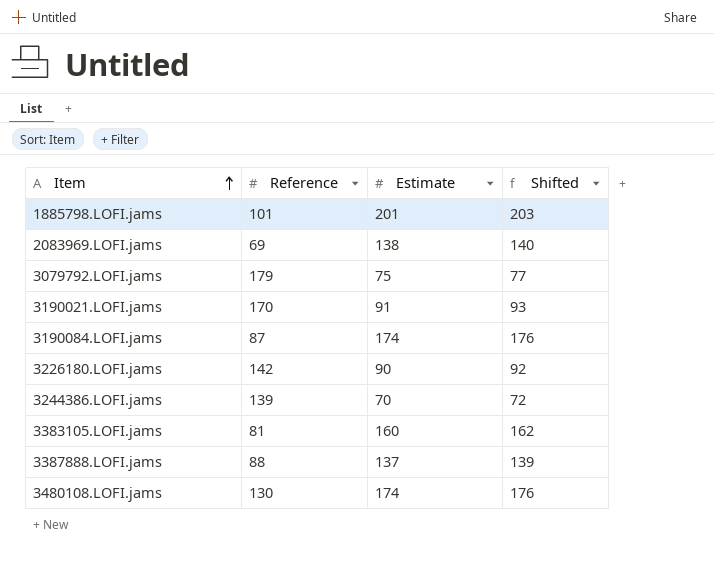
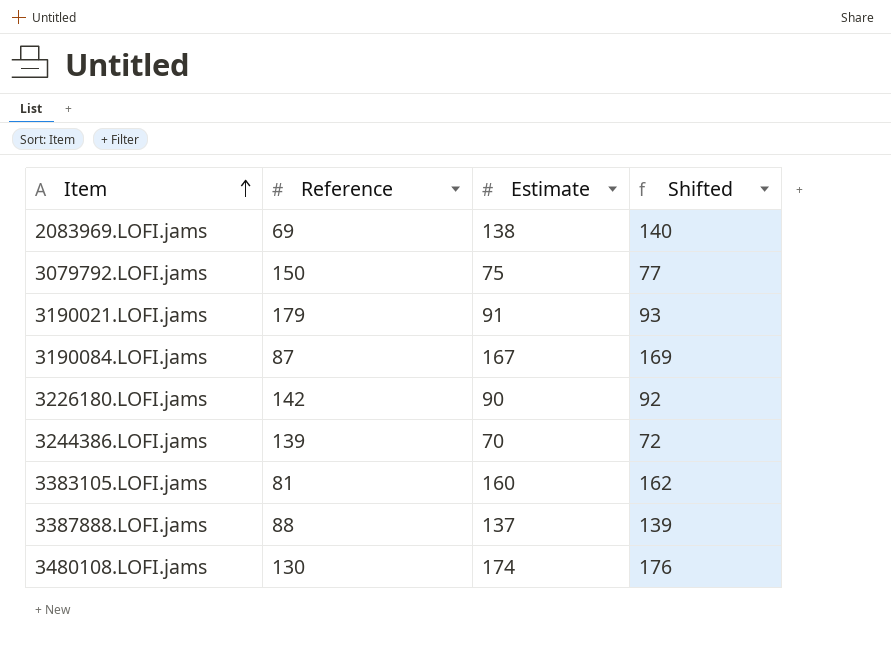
row 1885798.LOFI.jams: 101 | 201 | 203 -> none
3079792.LOFI.jams | Reference: 179 -> 150
3190021.LOFI.jams | Reference: 170 -> 179
3190084.LOFI.jams | Estimate: 174 -> 167
3190084.LOFI.jams | Shifted: 176 -> 169

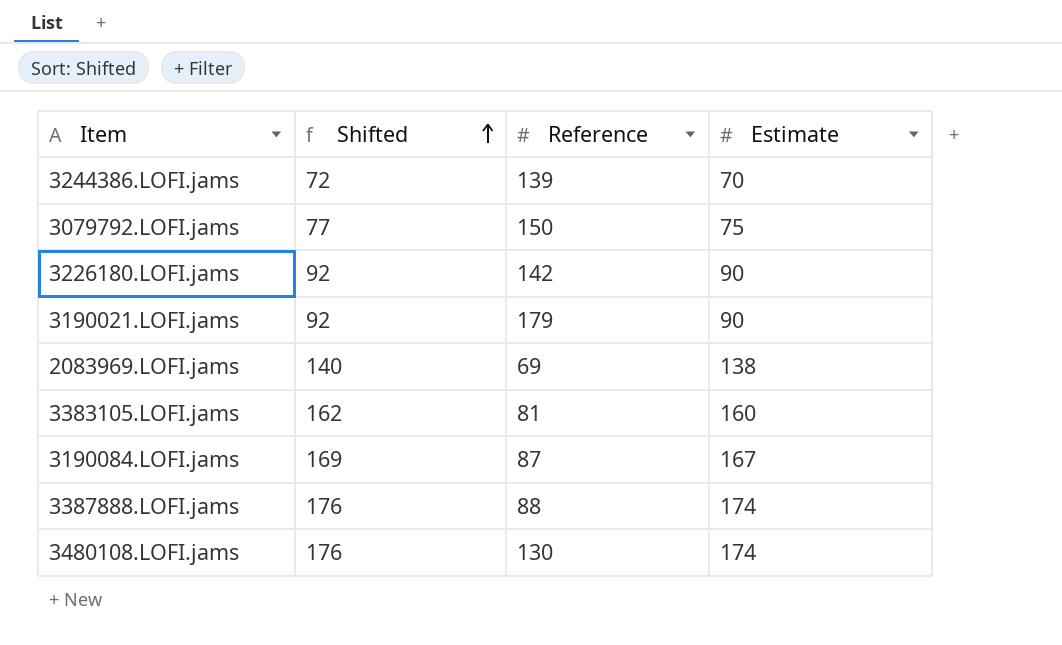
row order: Item ascending -> Shifted ascending
column Shifted | position: 4 -> 2
3190021.LOFI.jams | Shifted: 93 -> 92
3190021.LOFI.jams | Estimate: 91 -> 90
3387888.LOFI.jams | Shifted: 139 -> 176
3387888.LOFI.jams | Estimate: 137 -> 174

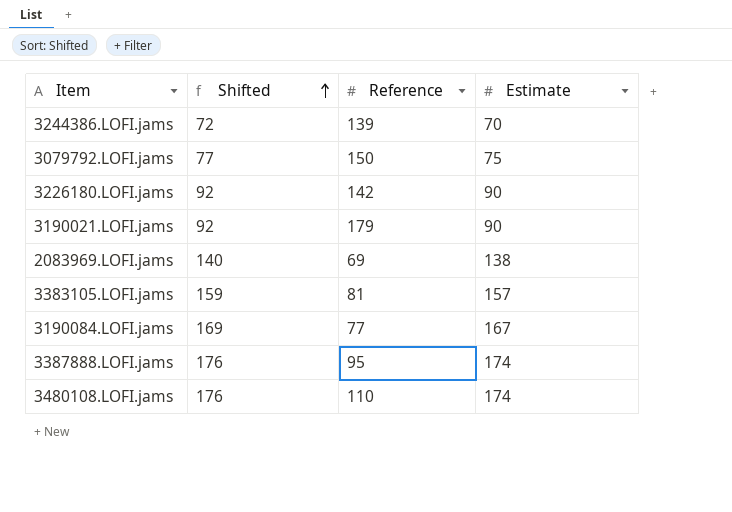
3383105.LOFI.jams | Shifted: 162 -> 159
3383105.LOFI.jams | Estimate: 160 -> 157
3190084.LOFI.jams | Reference: 87 -> 77
3387888.LOFI.jams | Reference: 88 -> 95
3480108.LOFI.jams | Reference: 130 -> 110

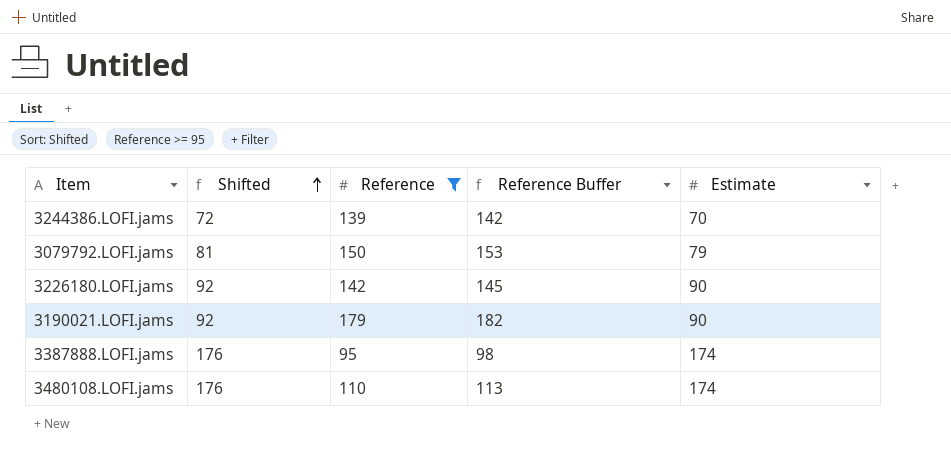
filter: none -> Reference >= 95
column Reference Buffer | formula: none -> [Reference] + 3
3079792.LOFI.jams | Shifted: 77 -> 81
3079792.LOFI.jams | Estimate: 75 -> 79

